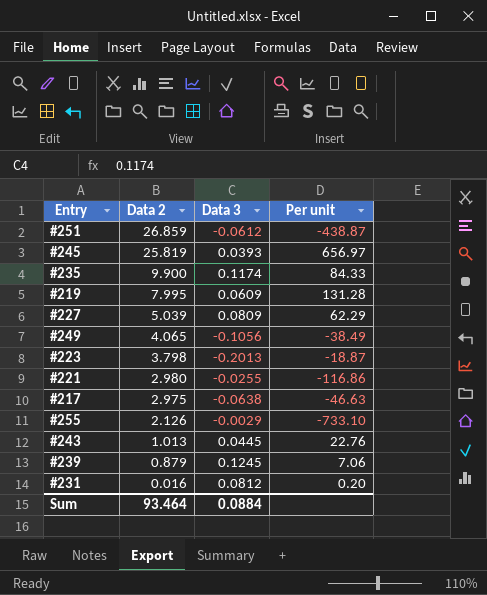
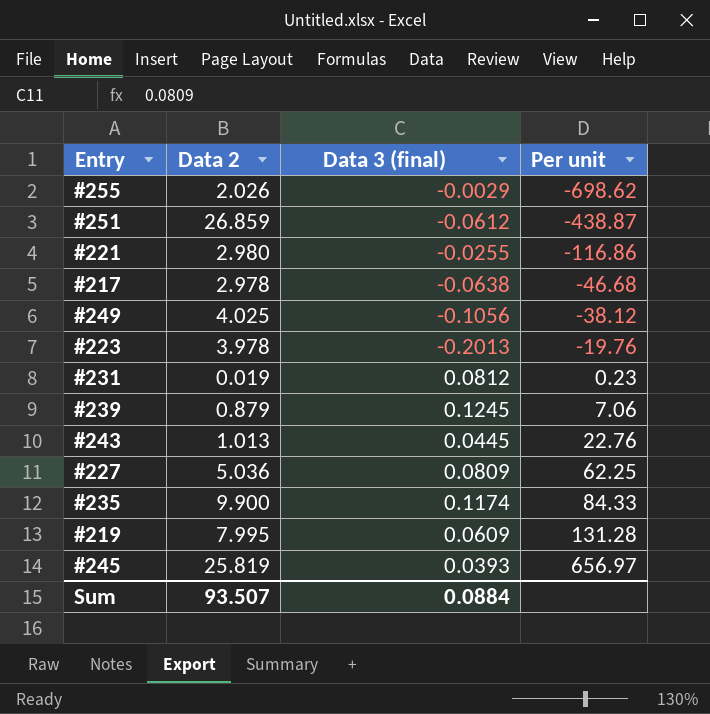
row order: Data 2 descending -> Per unit ascending
column name: Data 3 -> Data 3 (final)
#255 | Data 2: 2.126 -> 2.026
#255 | Per unit: -733.10 -> -698.62
#217 | Data 2: 2.975 -> 2.978
#217 | Per unit: -46.63 -> -46.68
#249 | Data 2: 4.065 -> 4.025
#249 | Per unit: -38.49 -> -38.12
#223 | Data 2: 3.798 -> 3.978
#223 | Per unit: -18.87 -> -19.76
#231 | Data 2: 0.016 -> 0.019
#231 | Per unit: 0.20 -> 0.23
#227 | Data 2: 5.039 -> 5.036
#227 | Per unit: 62.29 -> 62.25
Sum | Data 2: 93.464 -> 93.507

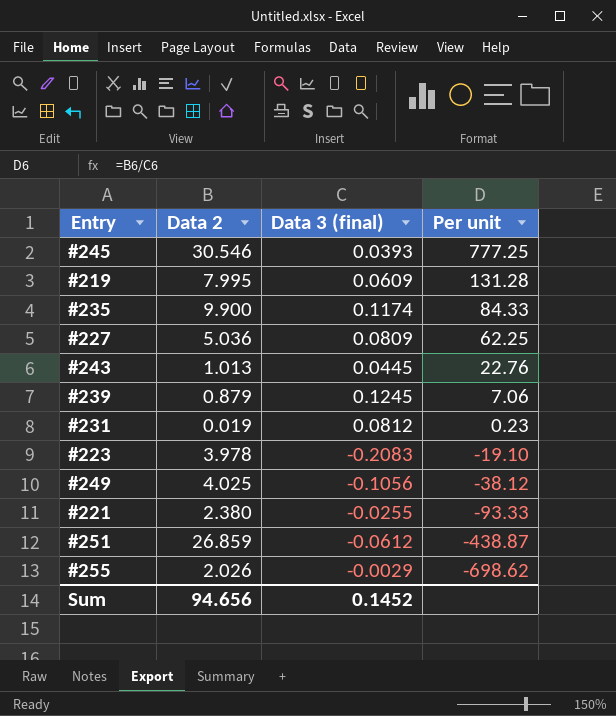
row order: Per unit ascending -> Per unit descending
row #217: 2.978 | -0.0638 | -46.68 -> none
#245 | Data 2: 25.819 -> 30.546
#245 | Per unit: 656.97 -> 777.25
#223 | Data 3 (final): -0.2013 -> -0.2083
#223 | Per unit: -19.76 -> -19.10
#221 | Data 2: 2.980 -> 2.380
#221 | Per unit: -116.86 -> -93.33
Sum | Data 2: 93.507 -> 94.656
Sum | Data 3 (final): 0.0884 -> 0.1452

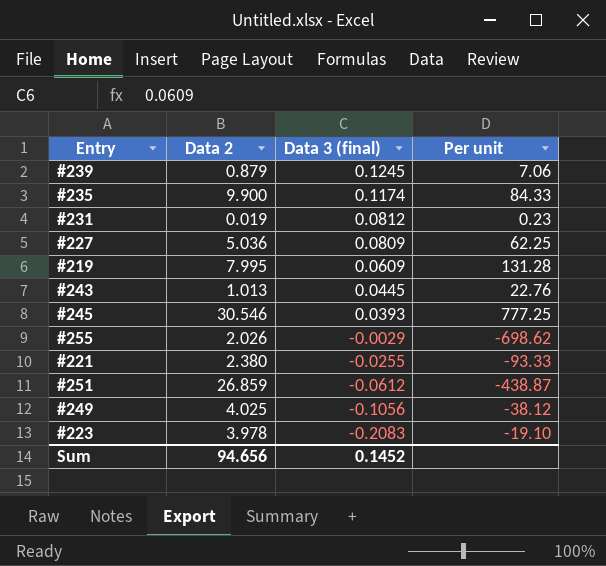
row order: Per unit descending -> Data 3 (final) descending

